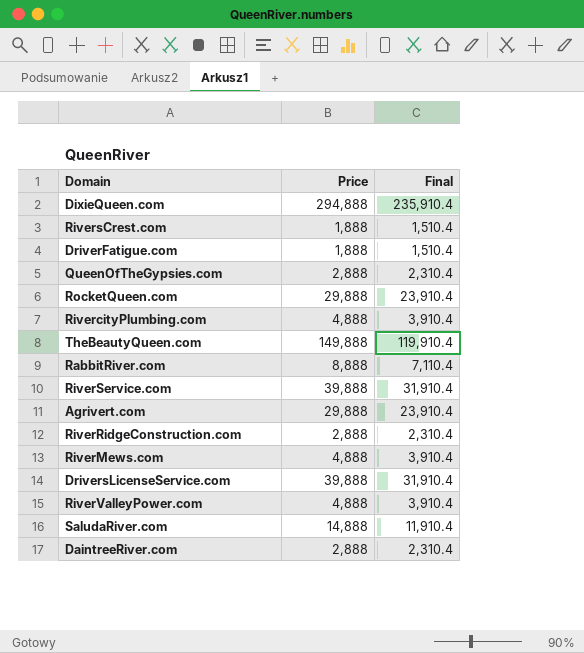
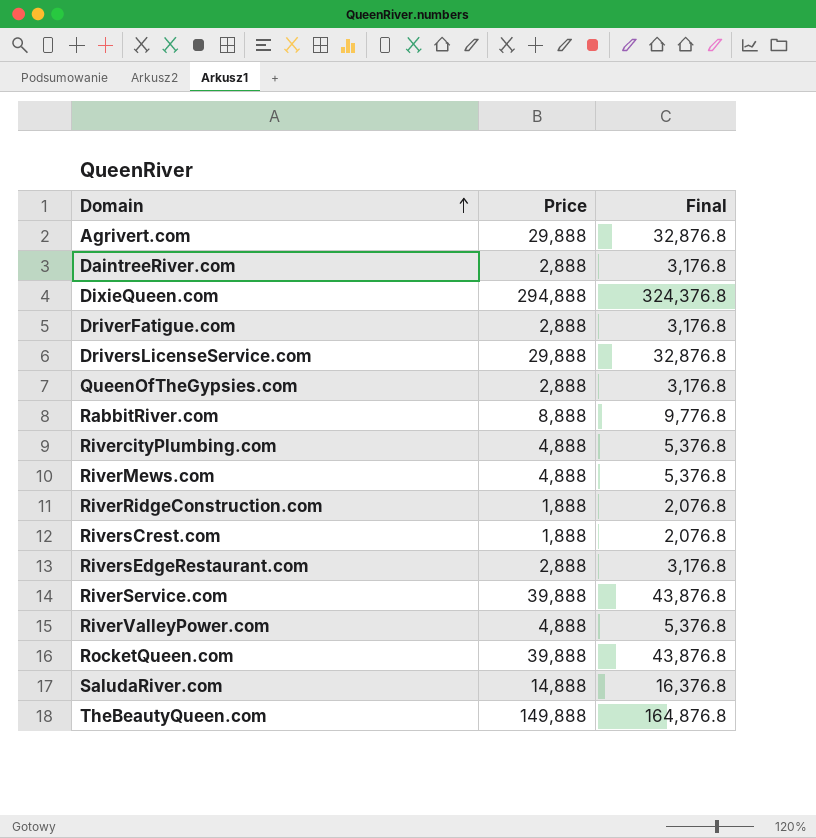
row order: none -> Domain ascending
column Final | formula: [Price] * 0.8 -> [Price] * 1.1
DriverFatigue.com | Price: 1,888 -> 2,888
DriversLicenseService.com | Price: 39,888 -> 29,888
RiverRidgeConstruction.com | Price: 2,888 -> 1,888
row RiversEdgeRestaurant.com: none -> 2,888 | 3,176.8
RocketQueen.com | Price: 29,888 -> 39,888

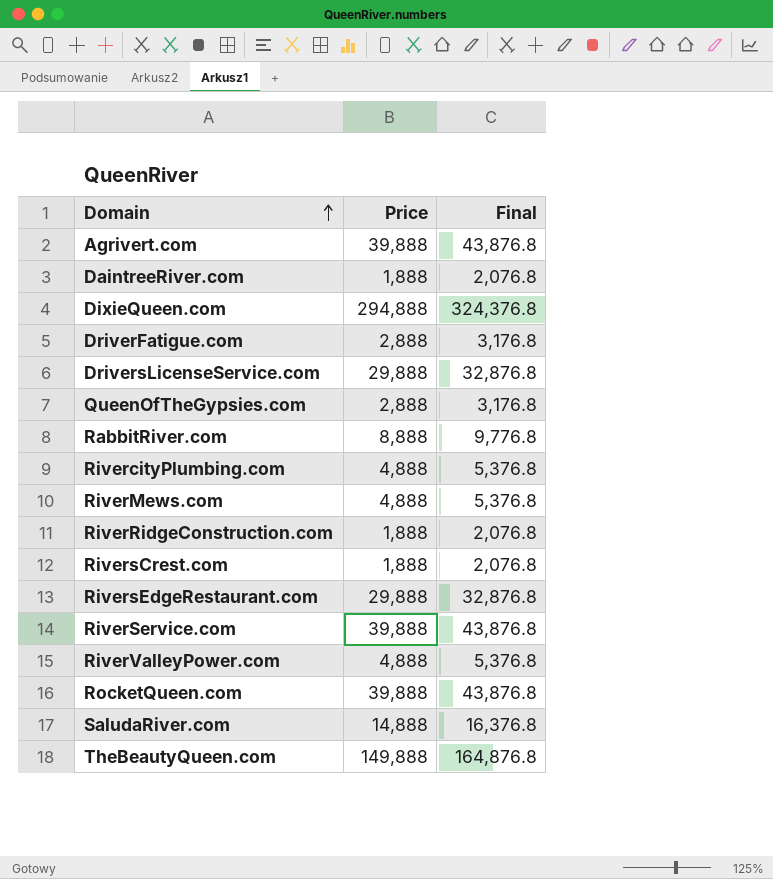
Agrivert.com | Price: 29,888 -> 39,888
Agrivert.com | Final: 32,876.8 -> 43,876.8
DaintreeRiver.com | Price: 2,888 -> 1,888
DaintreeRiver.com | Final: 3,176.8 -> 2,076.8
RiversEdgeRestaurant.com | Price: 2,888 -> 29,888
RiversEdgeRestaurant.com | Final: 3,176.8 -> 32,876.8

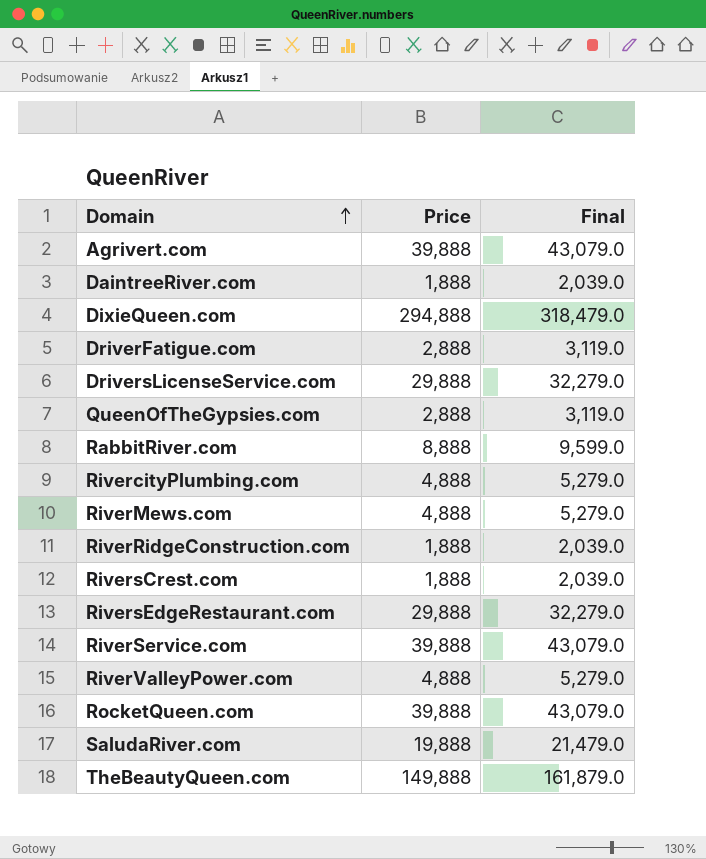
column Final | formula: [Price] * 1.1 -> [Price] * 1.08
SaludaRiver.com | Price: 14,888 -> 19,888

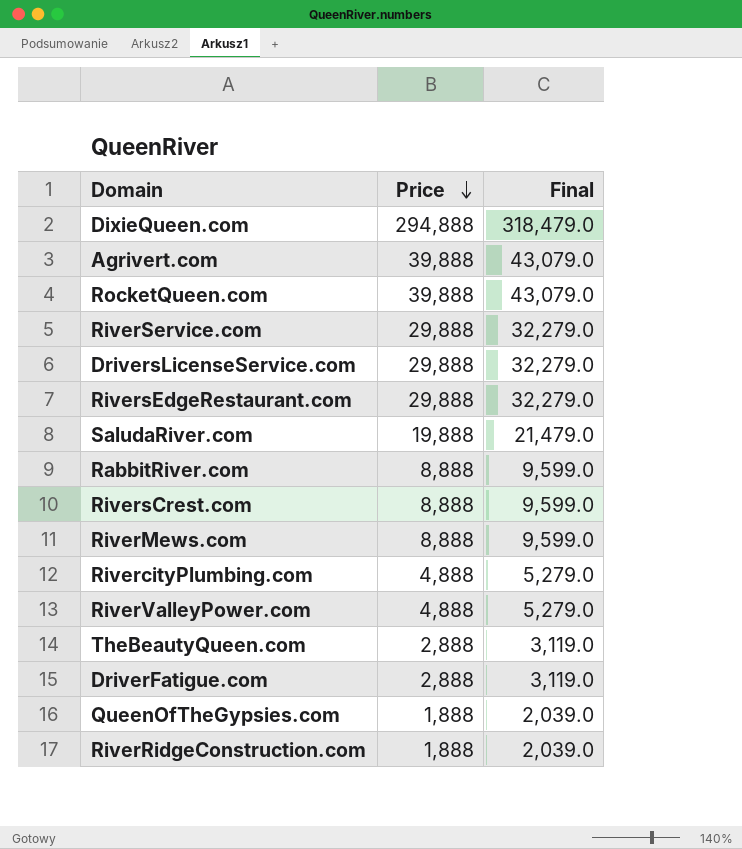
row order: Domain ascending -> Price descending
row DaintreeRiver.com: 1,888 | 2,039.0 -> none
RiverService.com | Price: 39,888 -> 29,888
RiverService.com | Final: 43,079.0 -> 32,279.0
RiversCrest.com | Price: 1,888 -> 8,888
RiversCrest.com | Final: 2,039.0 -> 9,599.0
RiverMews.com | Price: 4,888 -> 8,888
RiverMews.com | Final: 5,279.0 -> 9,599.0
TheBeautyQueen.com | Price: 149,888 -> 2,888
TheBeautyQueen.com | Final: 161,879.0 -> 3,119.0
QueenOfTheGypsies.com | Price: 2,888 -> 1,888
QueenOfTheGypsies.com | Final: 3,119.0 -> 2,039.0

